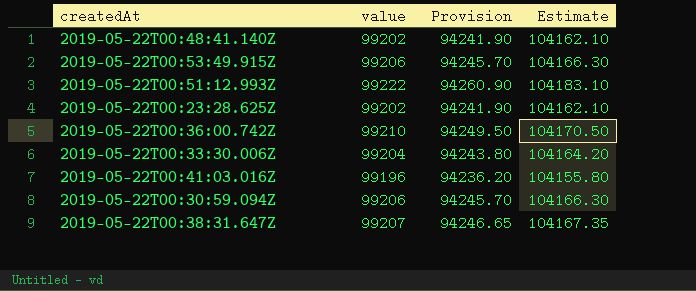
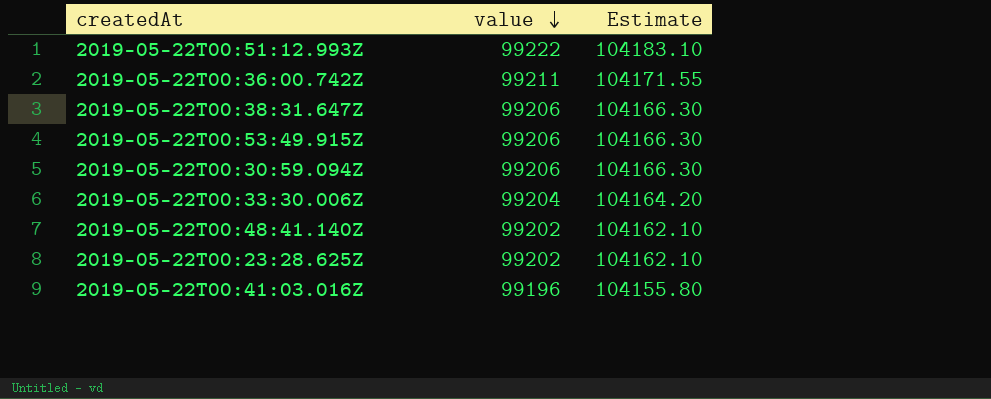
row order: none -> value descending
column Provision | formula: [value] * 0.95 -> none
2019-05-22T00:36:00.742Z | value: 99210 -> 99211
2019-05-22T00:36:00.742Z | Estimate: 104170.50 -> 104171.55
2019-05-22T00:38:31.647Z | value: 99207 -> 99206
2019-05-22T00:38:31.647Z | Estimate: 104167.35 -> 104166.30

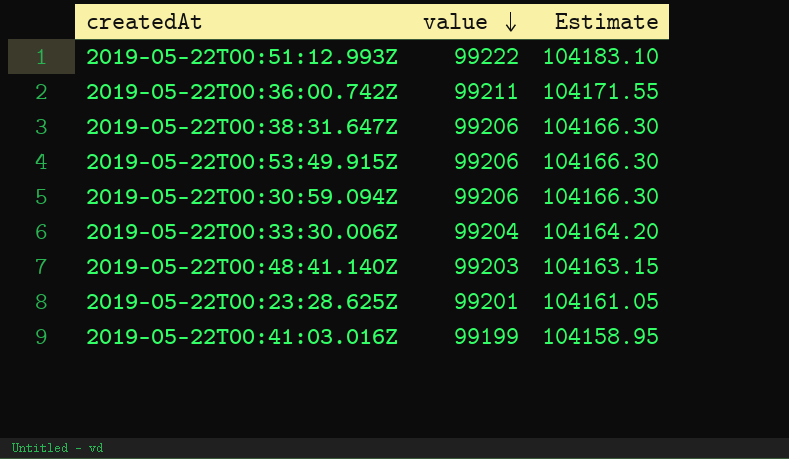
2019-05-22T00:48:41.140Z | value: 99202 -> 99203
2019-05-22T00:48:41.140Z | Estimate: 104162.10 -> 104163.15
2019-05-22T00:23:28.625Z | value: 99202 -> 99201
2019-05-22T00:23:28.625Z | Estimate: 104162.10 -> 104161.05
2019-05-22T00:41:03.016Z | value: 99196 -> 99199
2019-05-22T00:41:03.016Z | Estimate: 104155.80 -> 104158.95

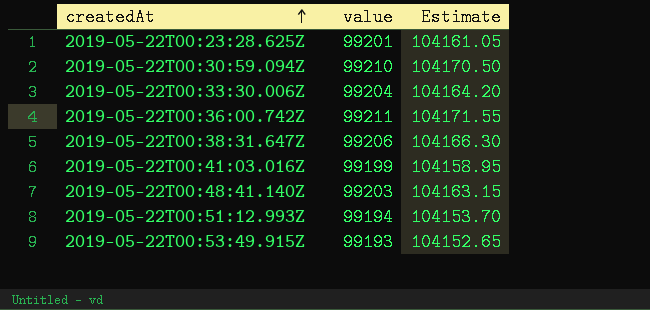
row order: value descending -> createdAt ascending
2019-05-22T00:30:59.094Z | value: 99206 -> 99210
2019-05-22T00:30:59.094Z | Estimate: 104166.30 -> 104170.50
2019-05-22T00:51:12.993Z | value: 99222 -> 99194
2019-05-22T00:51:12.993Z | Estimate: 104183.10 -> 104153.70
2019-05-22T00:53:49.915Z | value: 99206 -> 99193
2019-05-22T00:53:49.915Z | Estimate: 104166.30 -> 104152.65

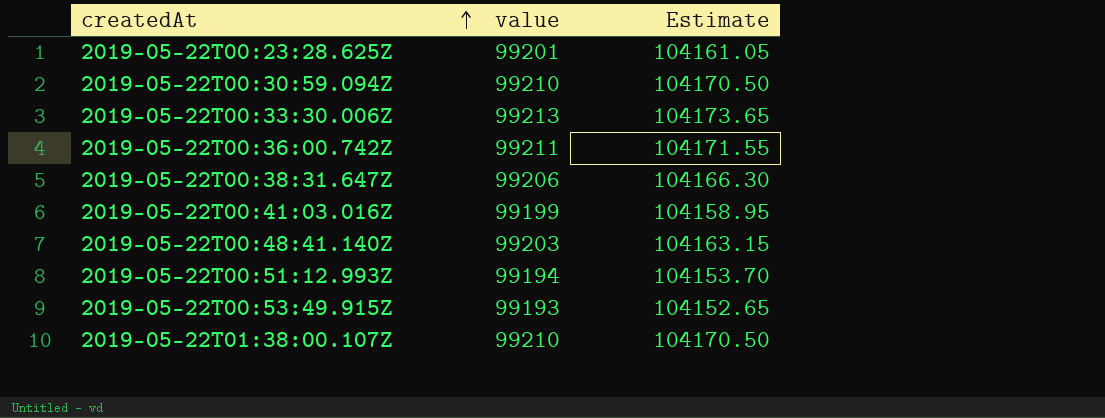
2019-05-22T00:33:30.006Z | value: 99204 -> 99213
2019-05-22T00:33:30.006Z | Estimate: 104164.20 -> 104173.65
row 2019-05-22T01:38:00.107Z: none -> 99210 | 104170.50

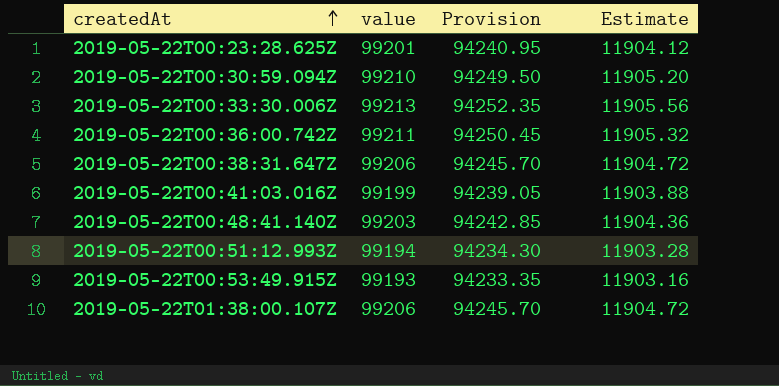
column Provision | formula: none -> [value] * 0.95
column Estimate | formula: [value] * 1.05 -> [value] * 0.12
2019-05-22T01:38:00.107Z | value: 99210 -> 99206

